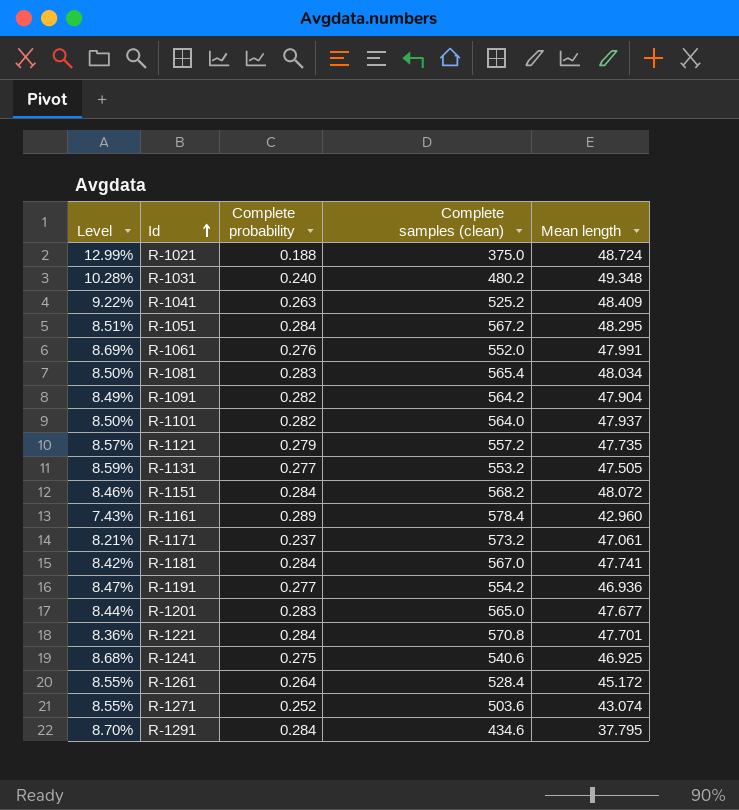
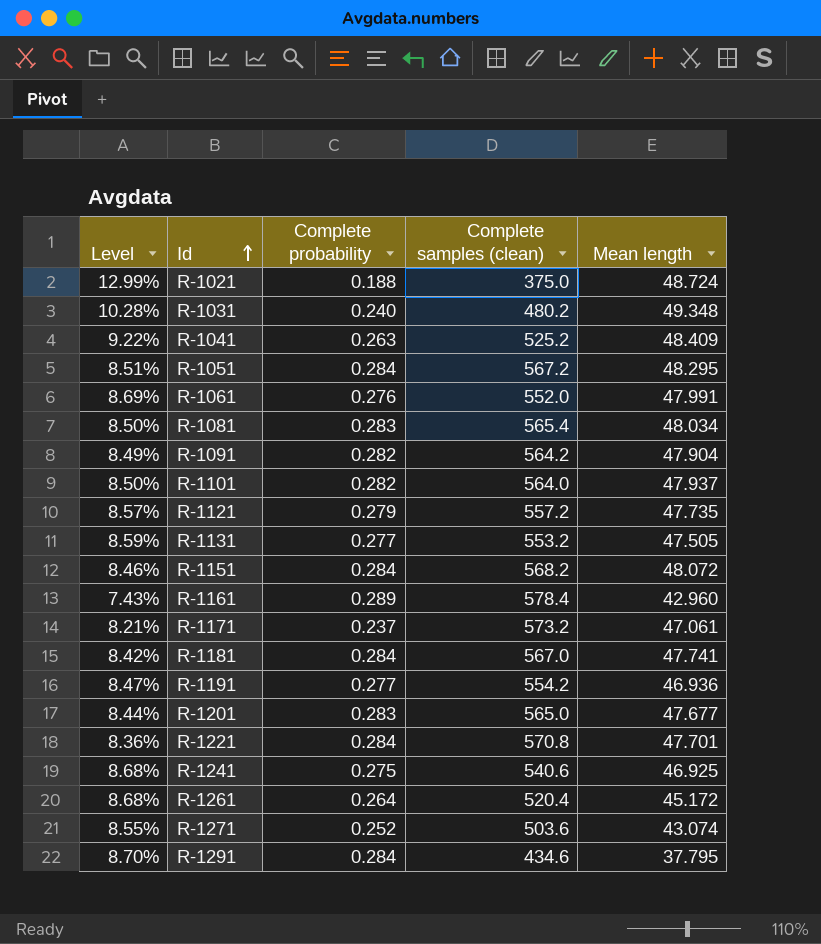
R-1261 | Level: 8.55% -> 8.68%
R-1261 | Complete samples (clean): 528.4 -> 520.4

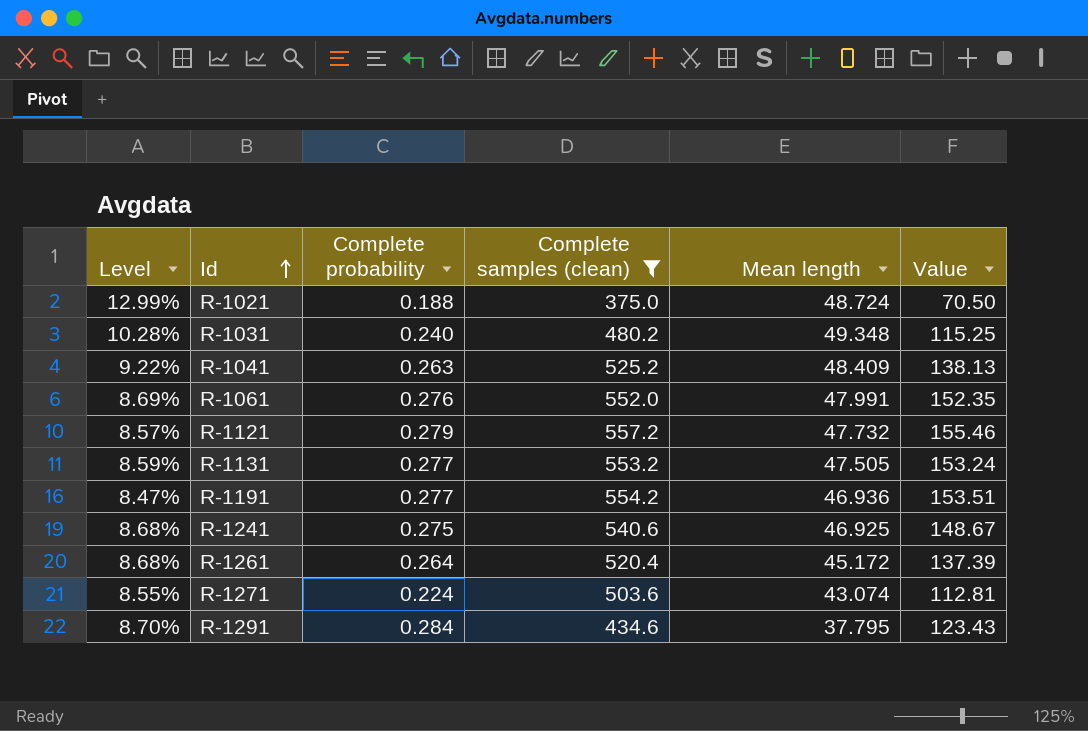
filter: none -> Complete samples (clean) <= 557.2
column Value | formula: none -> [Complete probability] * [Complete samples (clean)]
R-1121 | Mean length: 47.735 -> 47.732
R-1271 | Complete probability: 0.252 -> 0.224

